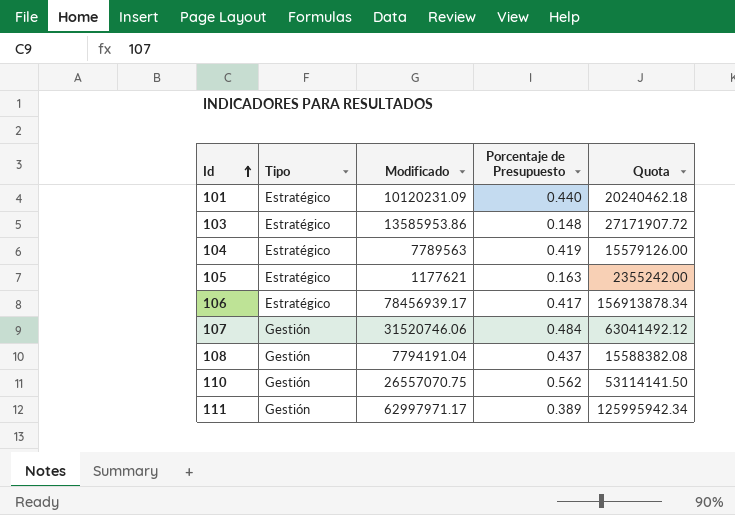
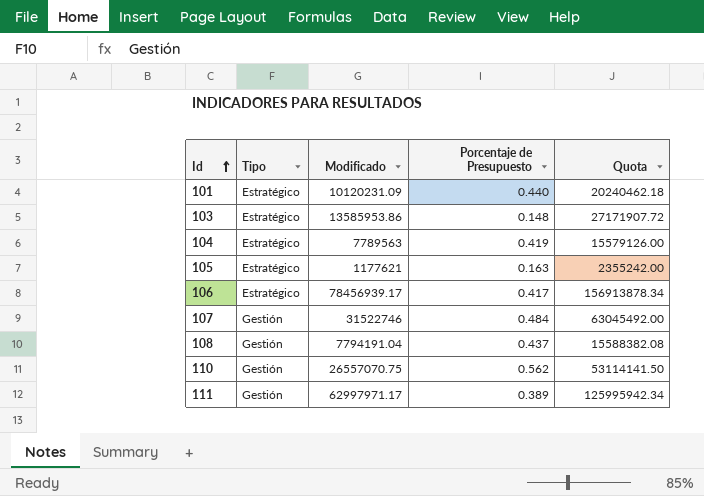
107 | Modificado: 31520746.06 -> 31522746
107 | Quota: 63041492.12 -> 63045492.00

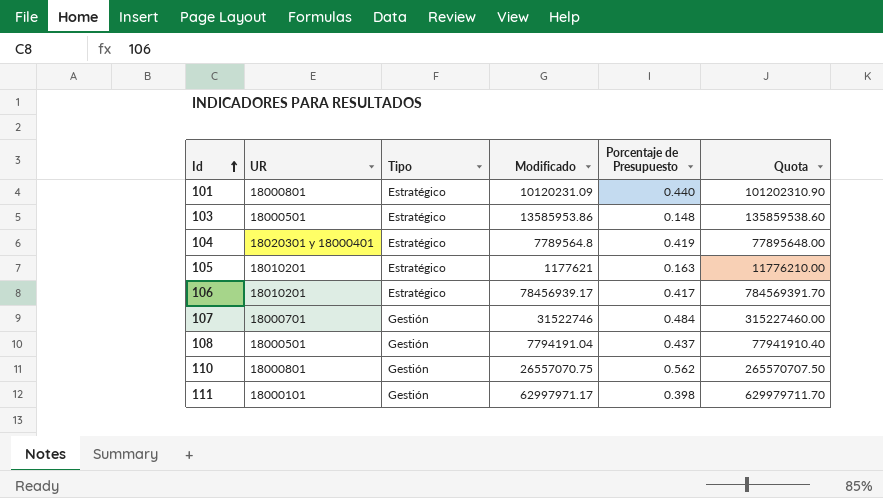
column UR | position: none -> 2
column Quota | formula: [Modificado] * 2 -> [Modificado] * 10
104 | Modificado: 7789563 -> 7789564.8
111 | Porcentaje de Presupuesto: 0.389 -> 0.398

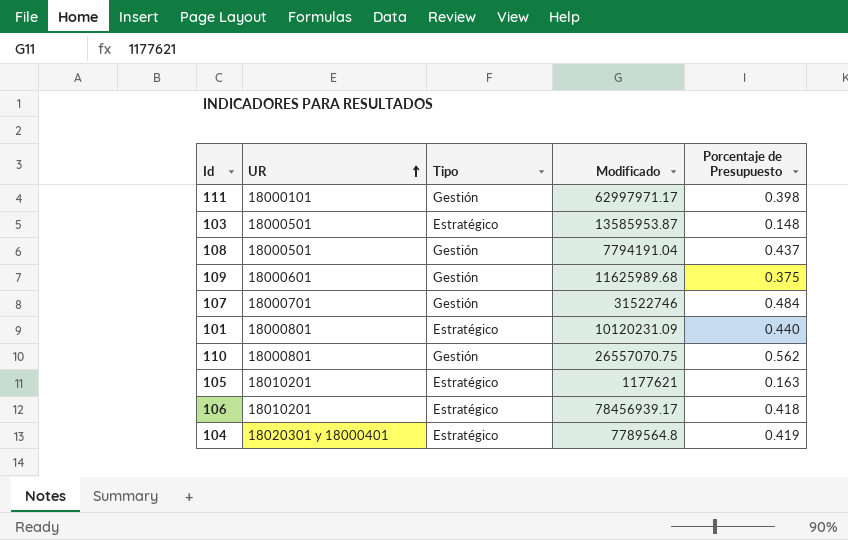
row order: Id ascending -> UR ascending
column Quota | formula: [Modificado] * 10 -> none
103 | Modificado: 13585953.86 -> 13585953.87
row 109: none -> 18000601 | Gestión | 11625989.68 | 0.375
106 | Porcentaje de Presupuesto: 0.417 -> 0.418

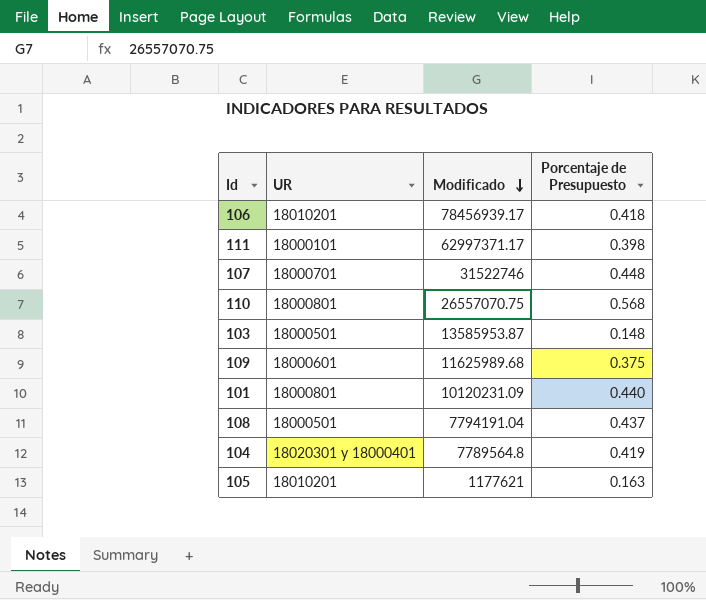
row order: UR ascending -> Modificado descending
column Tipo | position: 3 -> none
111 | Modificado: 62997971.17 -> 62997371.17
107 | Porcentaje de Presupuesto: 0.484 -> 0.448
110 | Porcentaje de Presupuesto: 0.562 -> 0.568

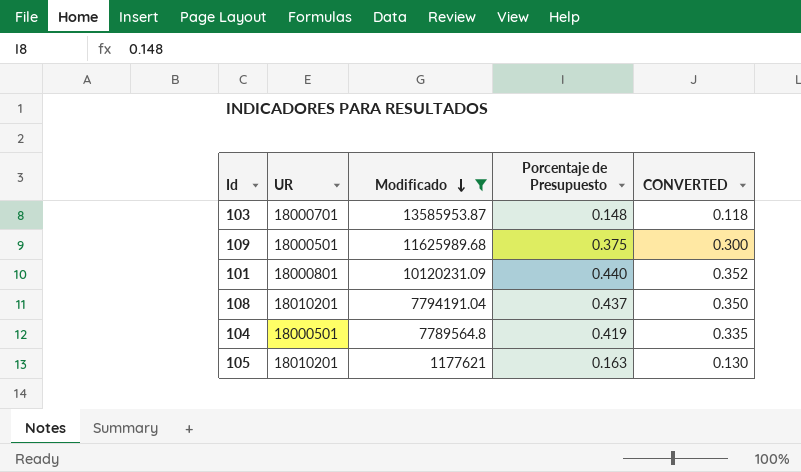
filter: none -> Modificado <= 13585953.87
column CONVERTED | formula: none -> [Porcentaje de Presupuesto] * 0.8
103 | UR: 18000501 -> 18000701
109 | UR: 18000601 -> 18000501
108 | UR: 18000501 -> 18010201
104 | UR: 18020301 y 18000401 -> 18000501

